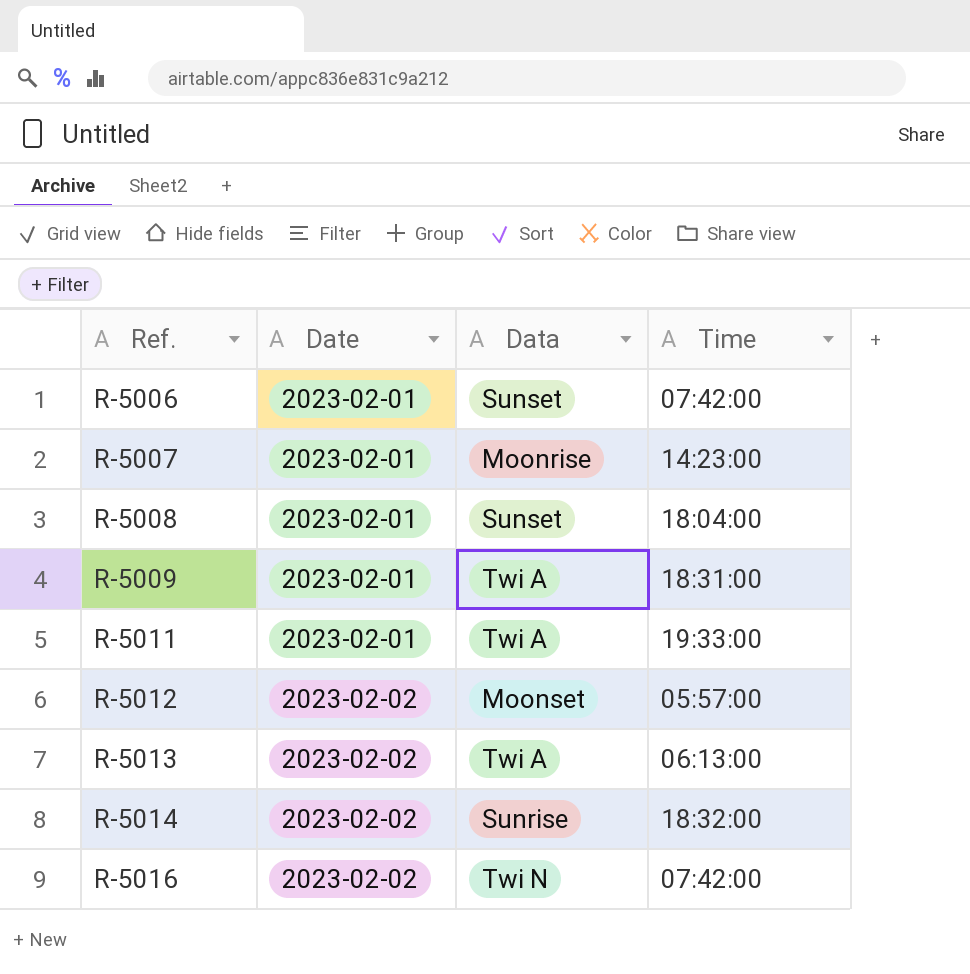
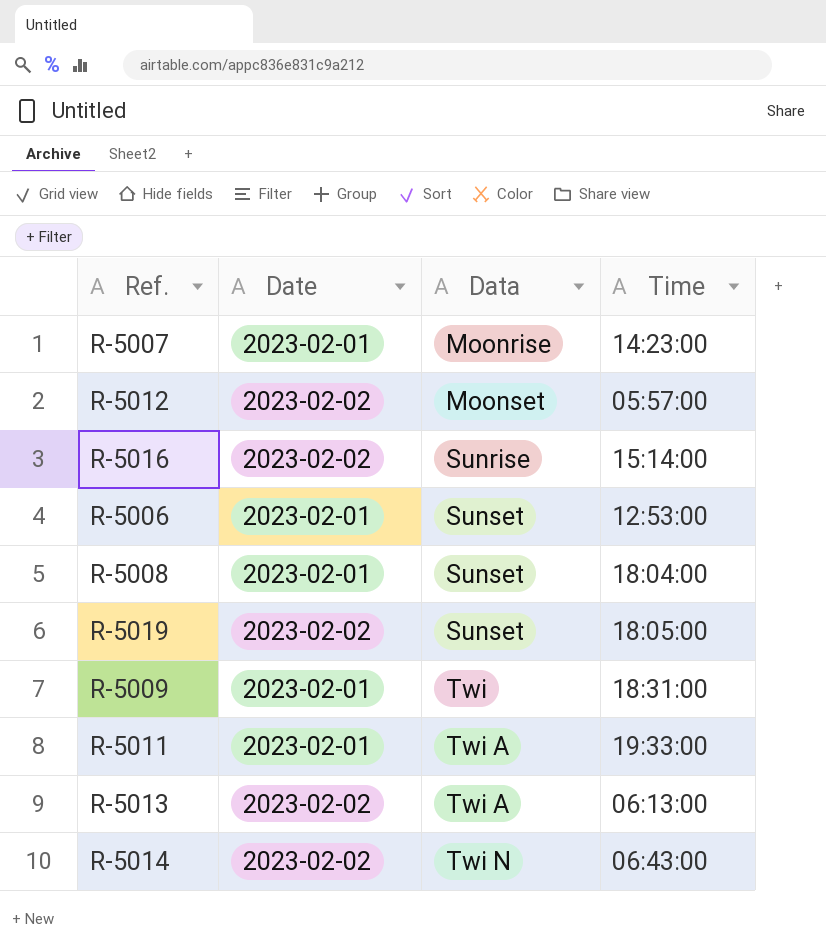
row order: Ref. ascending -> Data ascending
R-5016 | Data: Twi N -> Sunrise
R-5016 | Time: 07:42:00 -> 15:14:00
R-5006 | Time: 07:42:00 -> 12:53:00
row R-5019: none -> 2023-02-02 | Sunset | 18:05:00
R-5009 | Data: Twi A -> Twi
R-5014 | Data: Sunrise -> Twi N
R-5014 | Time: 18:32:00 -> 06:43:00

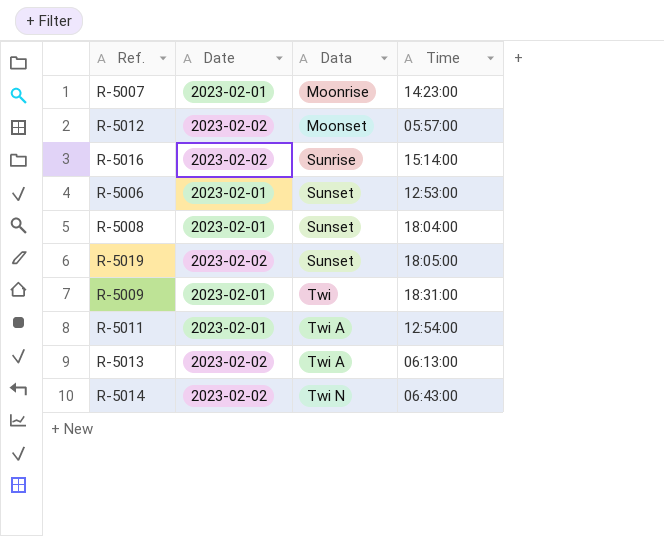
R-5011 | Time: 19:33:00 -> 12:54:00

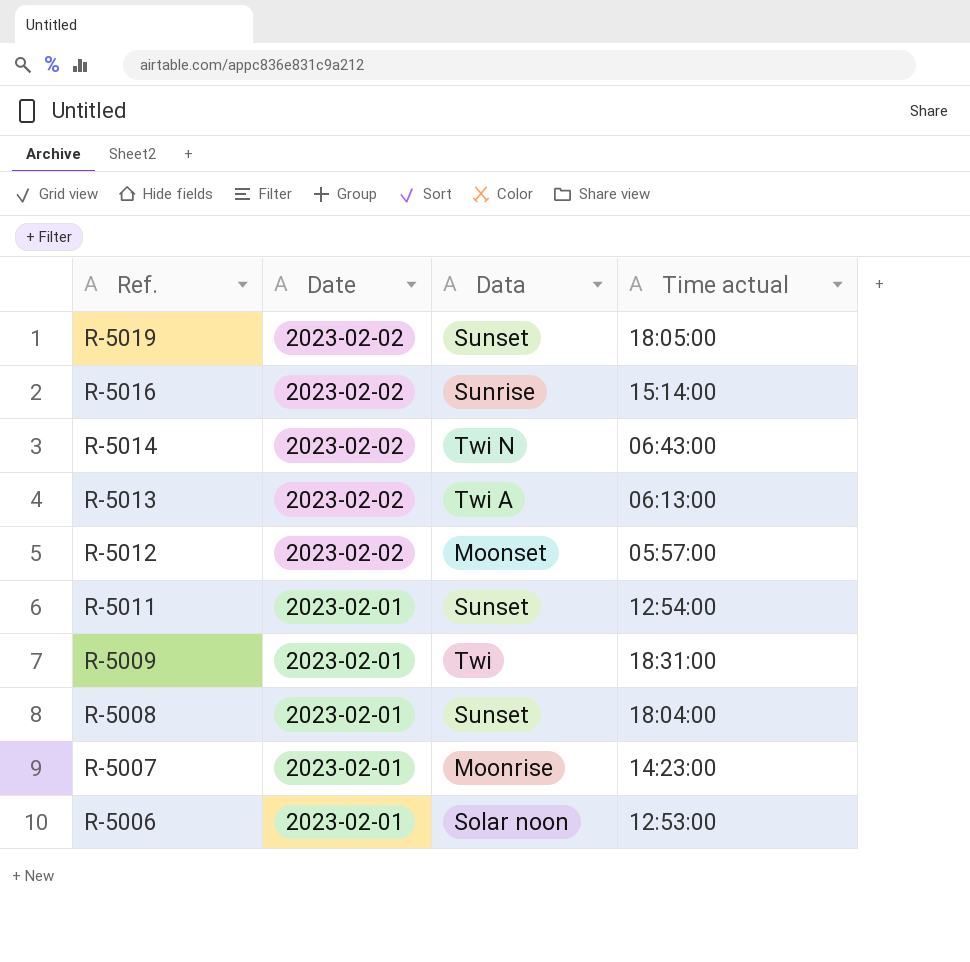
row order: Data ascending -> Ref. descending
column name: Time -> Time actual
R-5011 | Data: Twi A -> Sunset
R-5006 | Data: Sunset -> Solar noon

